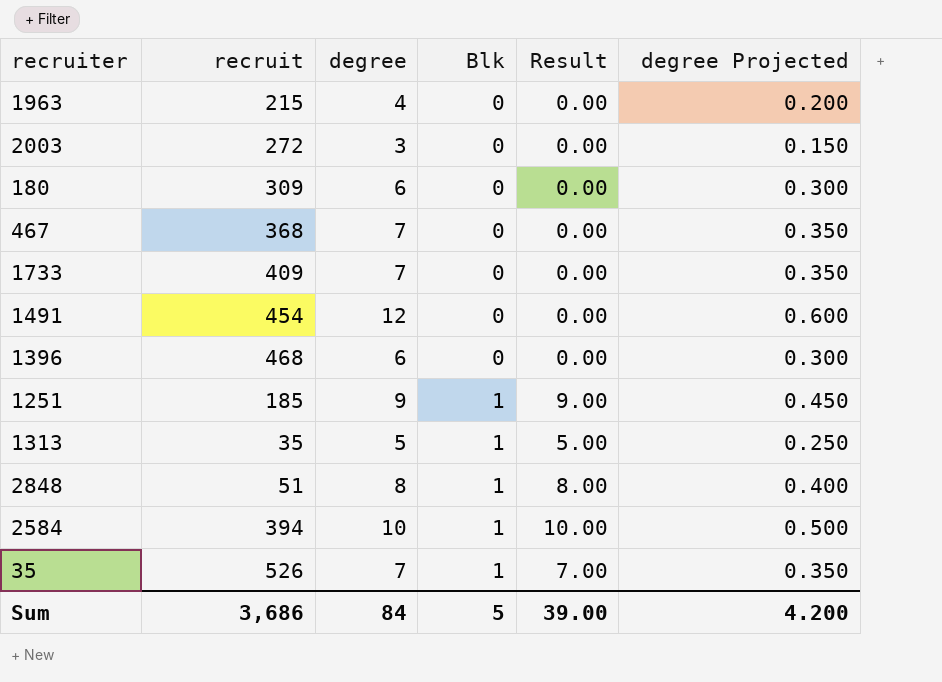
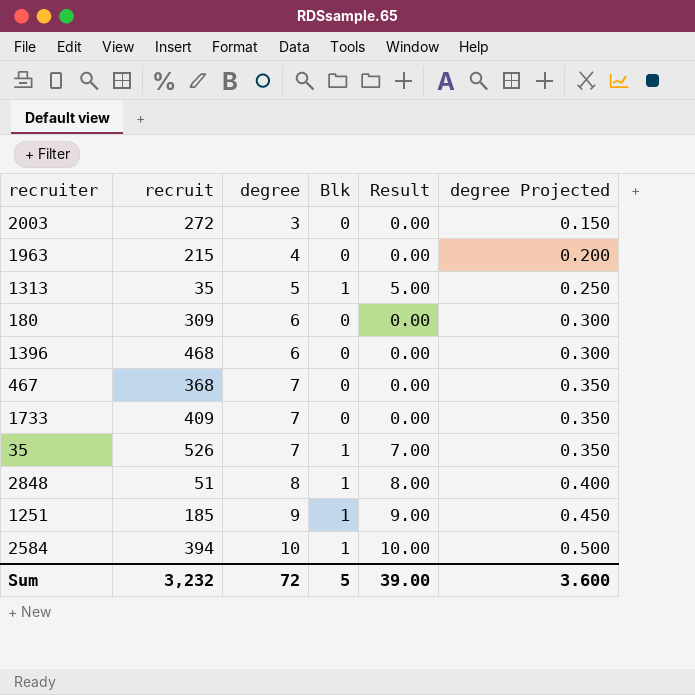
row order: Blk ascending -> degree ascending
row 1491: 454 | 12 | 0 | 0.00 | 0.600 -> none
Sum | recruit: 3,686 -> 3,232
Sum | degree: 84 -> 72
Sum | degree Projected: 4.200 -> 3.600

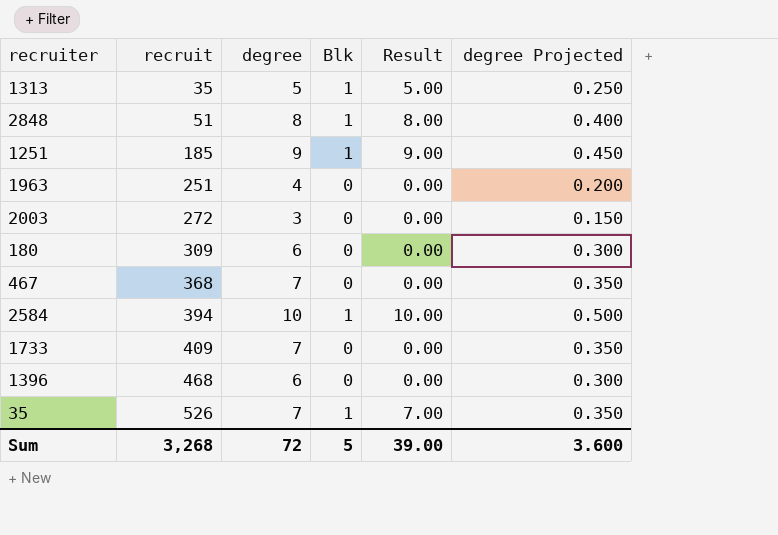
row order: degree ascending -> recruit ascending
1963 | recruit: 215 -> 251
Sum | recruit: 3,232 -> 3,268

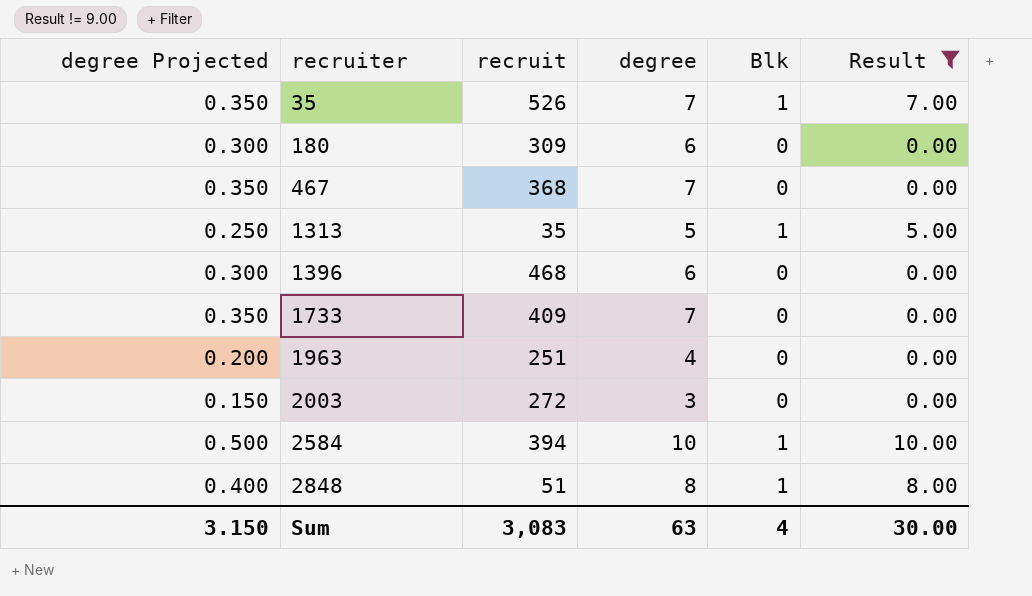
filter: none -> Result != 9.00
row order: recruit ascending -> recruiter ascending
column degree Projected | position: 6 -> 1
Sum | degree Projected: 3.600 -> 3.150
Sum | recruit: 3,268 -> 3,083
Sum | degree: 72 -> 63
Sum | Blk: 5 -> 4
Sum | Result: 39.00 -> 30.00

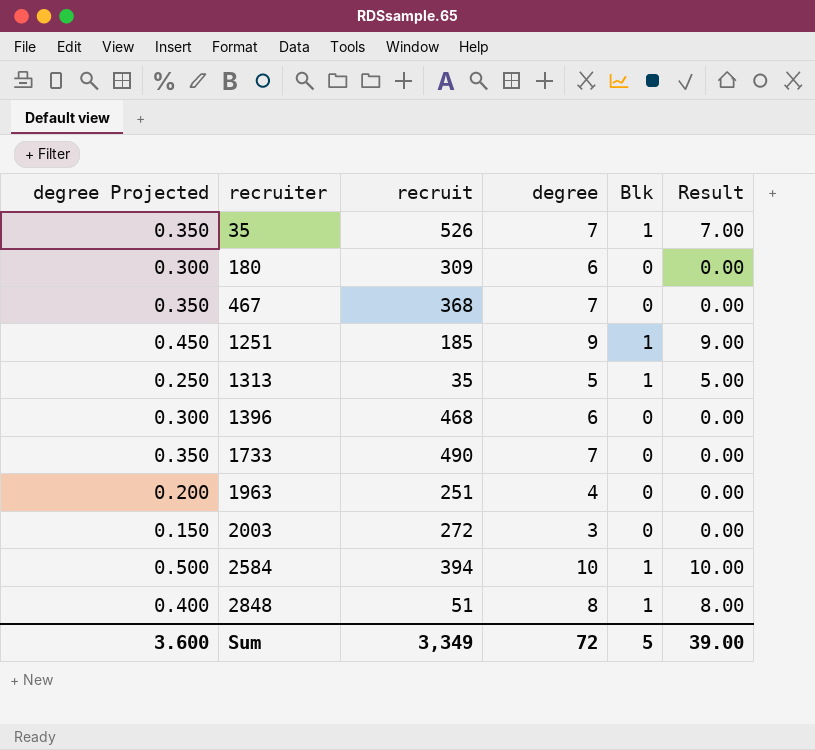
filter: Result != 9.00 -> none
1733 | recruit: 409 -> 490
Sum | degree Projected: 3.150 -> 3.600
Sum | recruit: 3,083 -> 3,349
Sum | degree: 63 -> 72
Sum | Blk: 4 -> 5
Sum | Result: 30.00 -> 39.00

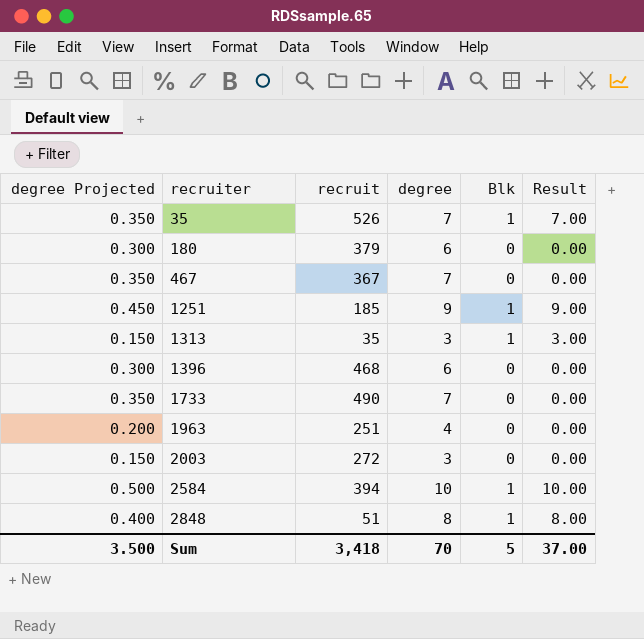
180 | recruit: 309 -> 379
467 | recruit: 368 -> 367
1313 | degree Projected: 0.250 -> 0.150
1313 | degree: 5 -> 3
1313 | Result: 5.00 -> 3.00
Sum | degree Projected: 3.600 -> 3.500
Sum | recruit: 3,349 -> 3,418
Sum | degree: 72 -> 70
Sum | Result: 39.00 -> 37.00

